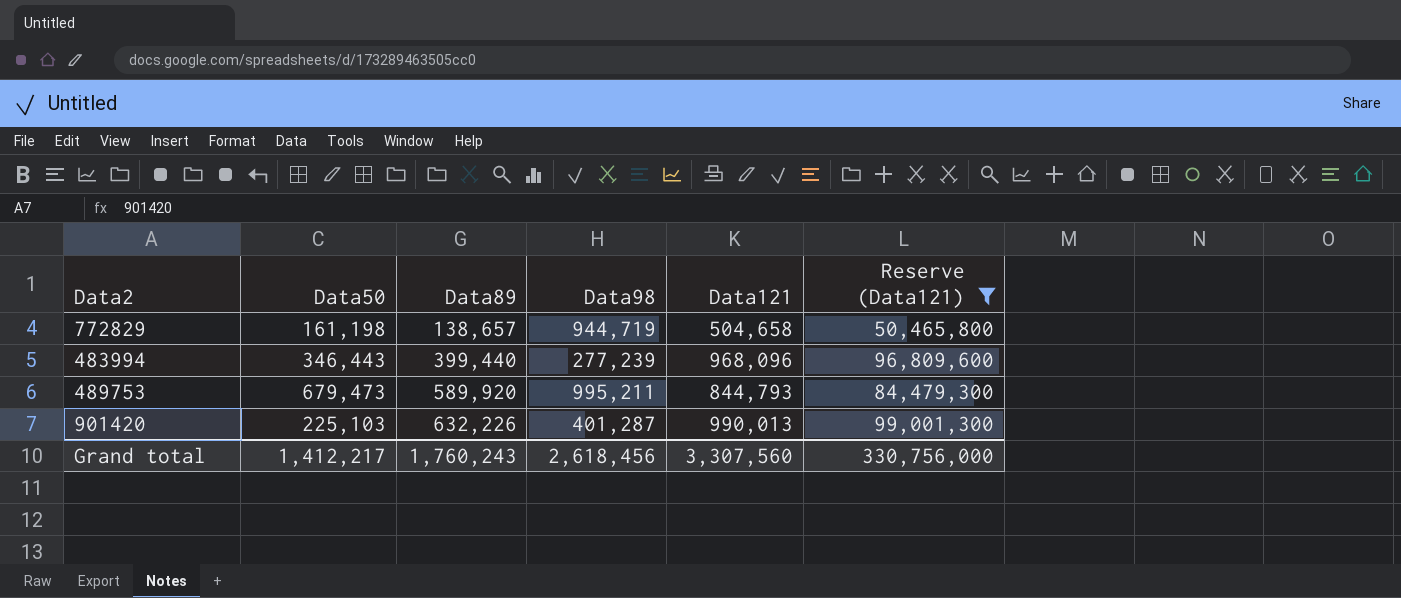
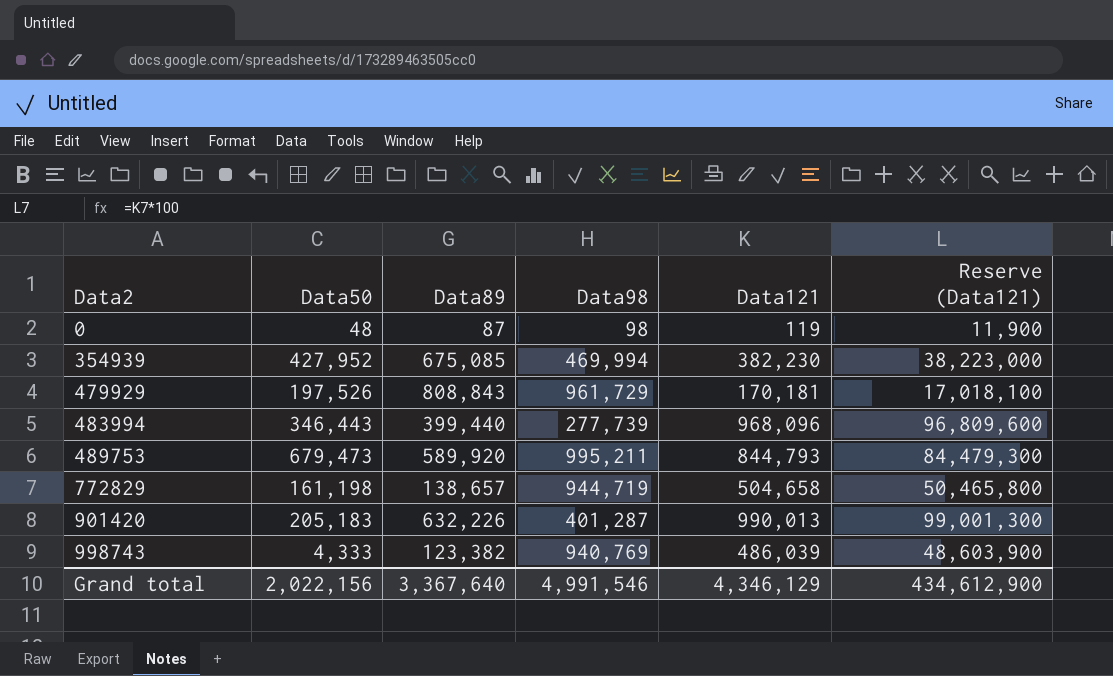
filter: Reserve (Data121) >= 50,465,800 -> none
row order: Data89 ascending -> Data2 ascending
483994 | Data98: 277,239 -> 277,739
901420 | Data50: 225,103 -> 205,183
Grand total | Data50: 1,412,217 -> 2,022,156
Grand total | Data89: 1,760,243 -> 3,367,640
Grand total | Data98: 2,618,456 -> 4,991,546
Grand total | Data121: 3,307,560 -> 4,346,129
Grand total | Reserve (Data121): 330,756,000 -> 434,612,900

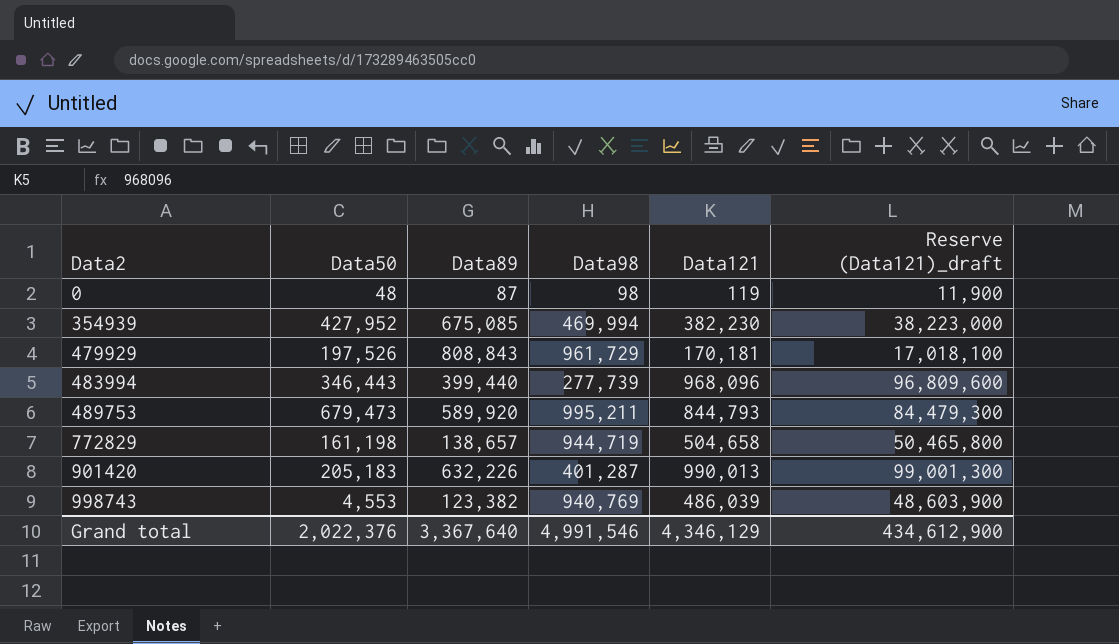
column name: Reserve (Data121) -> Reserve (Data121)_draft
998743 | Data50: 4,333 -> 4,553
Grand total | Data50: 2,022,156 -> 2,022,376

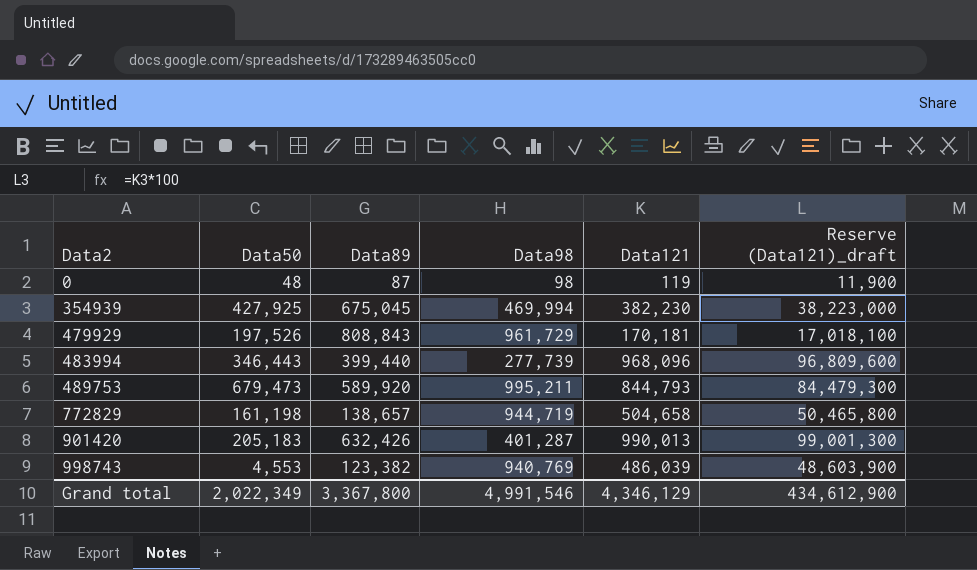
354939 | Data50: 427,952 -> 427,925
354939 | Data89: 675,085 -> 675,045
901420 | Data89: 632,226 -> 632,426
Grand total | Data50: 2,022,376 -> 2,022,349
Grand total | Data89: 3,367,640 -> 3,367,800

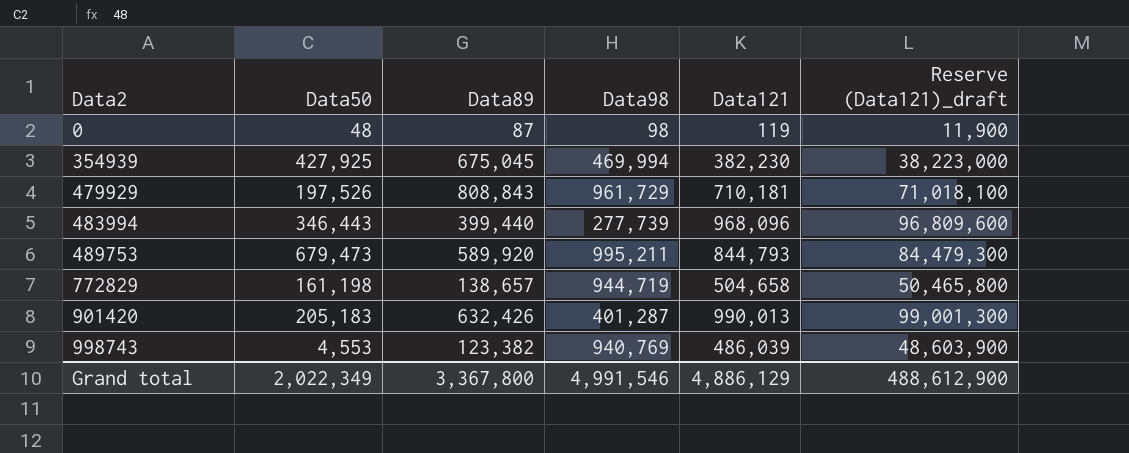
479929 | Data121: 170,181 -> 710,181
479929 | Reserve (Data121)_draft: 17,018,100 -> 71,018,100
Grand total | Data121: 4,346,129 -> 4,886,129
Grand total | Reserve (Data121)_draft: 434,612,900 -> 488,612,900

